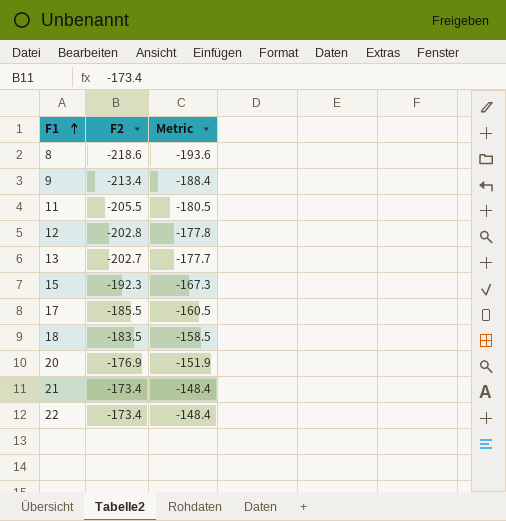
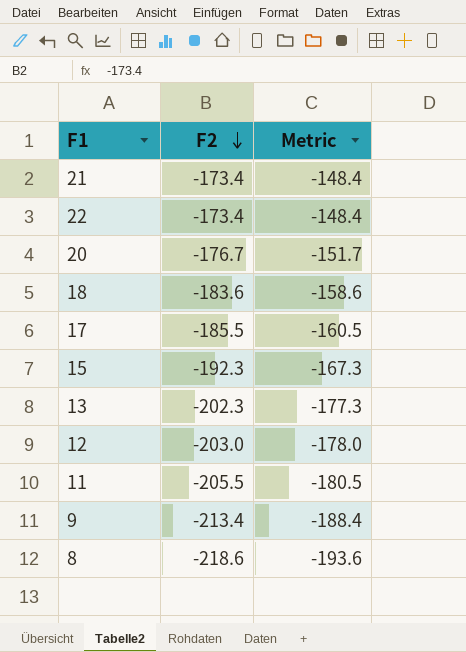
row order: F1 ascending -> F2 descending
20 | F2: -176.9 -> -176.7
20 | Metric: -151.9 -> -151.7
18 | F2: -183.5 -> -183.6
18 | Metric: -158.5 -> -158.6
13 | F2: -202.7 -> -202.3
13 | Metric: -177.7 -> -177.3
12 | F2: -202.8 -> -203.0
12 | Metric: -177.8 -> -178.0

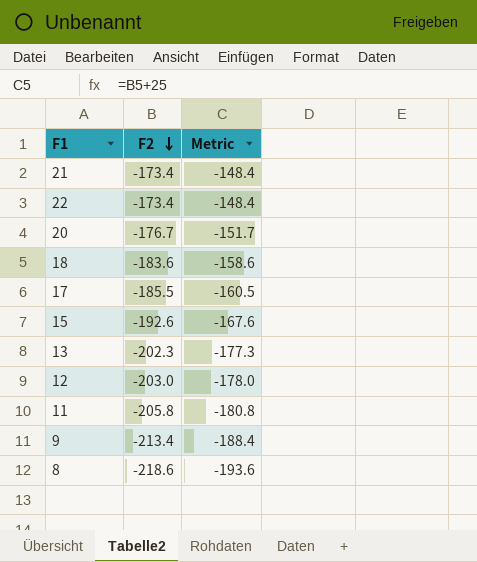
15 | F2: -192.3 -> -192.6
15 | Metric: -167.3 -> -167.6
11 | F2: -205.5 -> -205.8
11 | Metric: -180.5 -> -180.8

